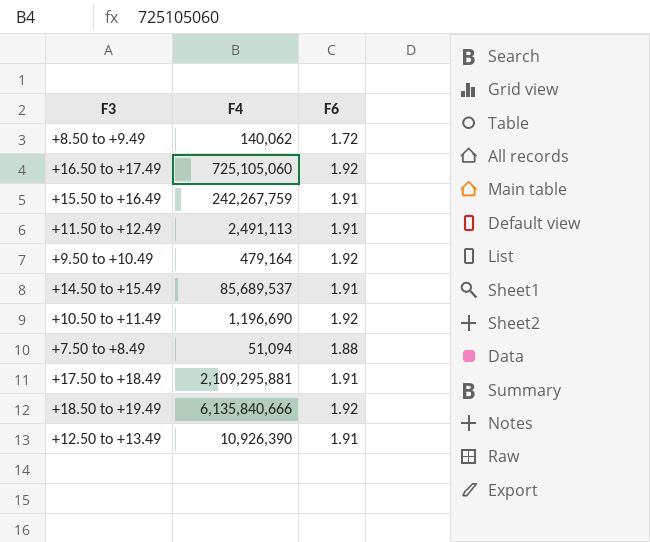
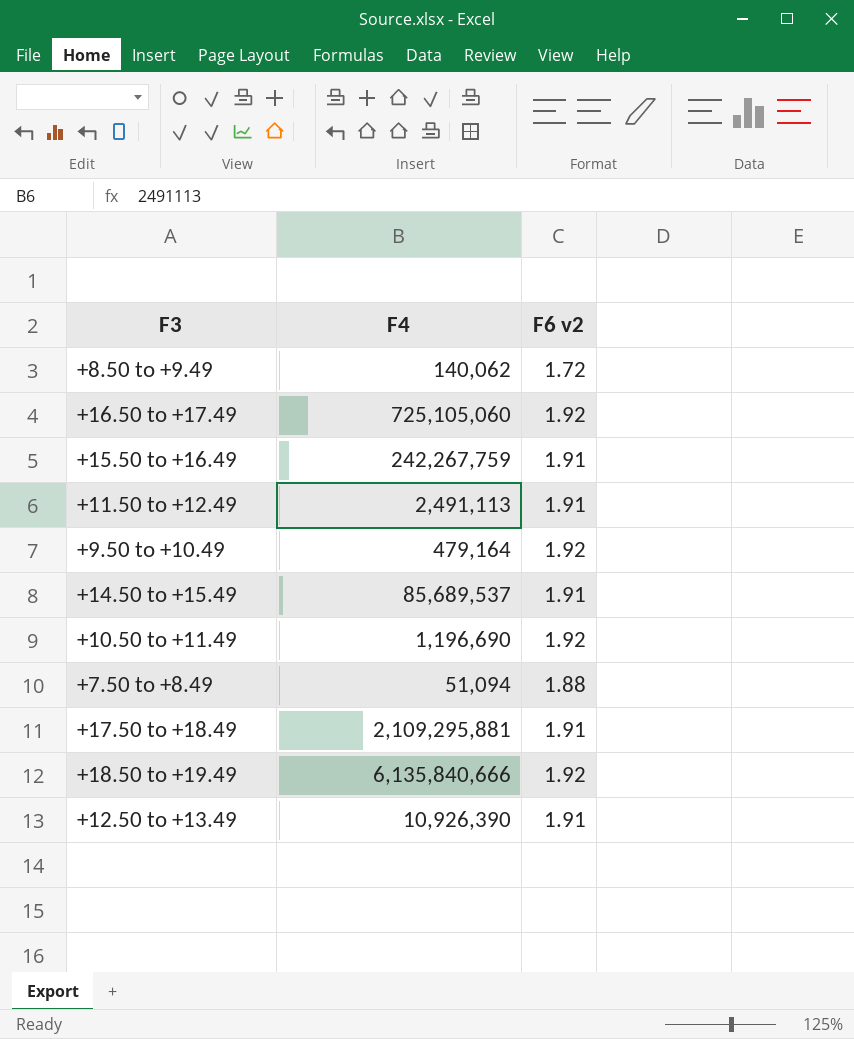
column name: F6 -> F6 v2

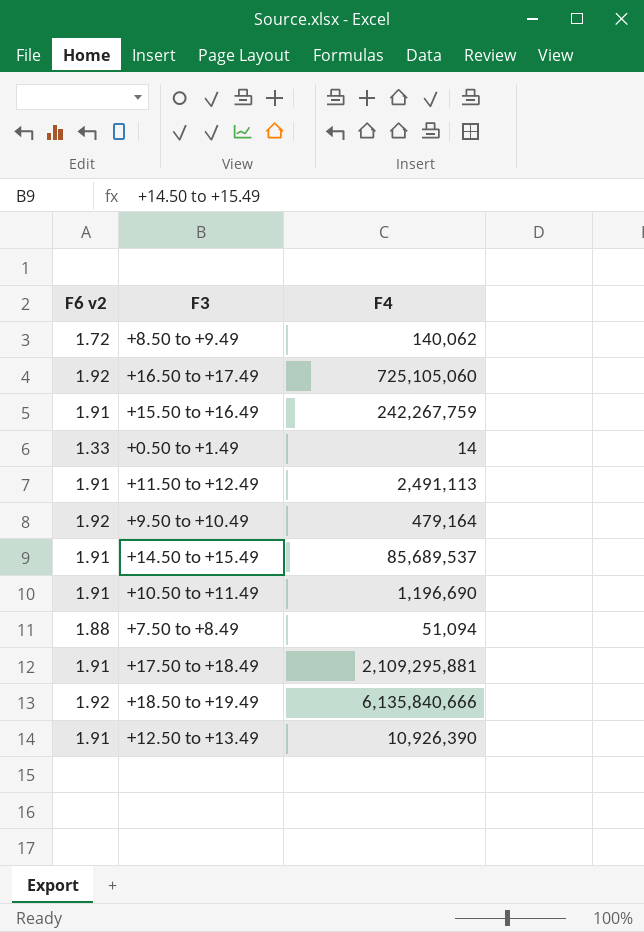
column F6 v2 | position: 3 -> 1
row +0.50 to +1.49: none -> 1.33 | 14
+10.50 to +11.49 | F6 v2: 1.92 -> 1.91

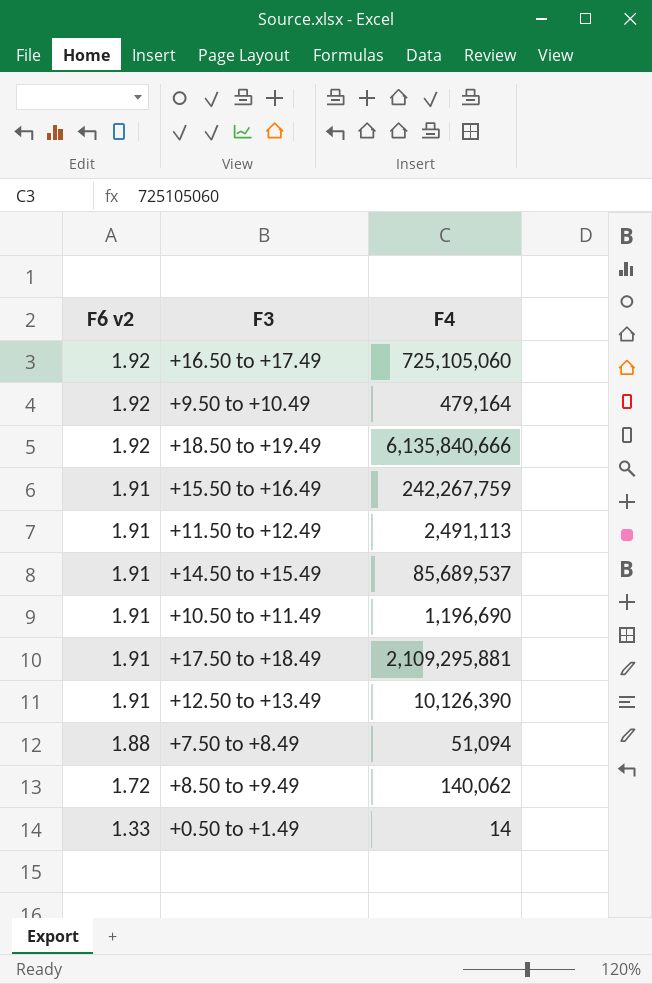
row order: none -> F6 v2 descending
+12.50 to +13.49 | F4: 10,926,390 -> 10,126,390

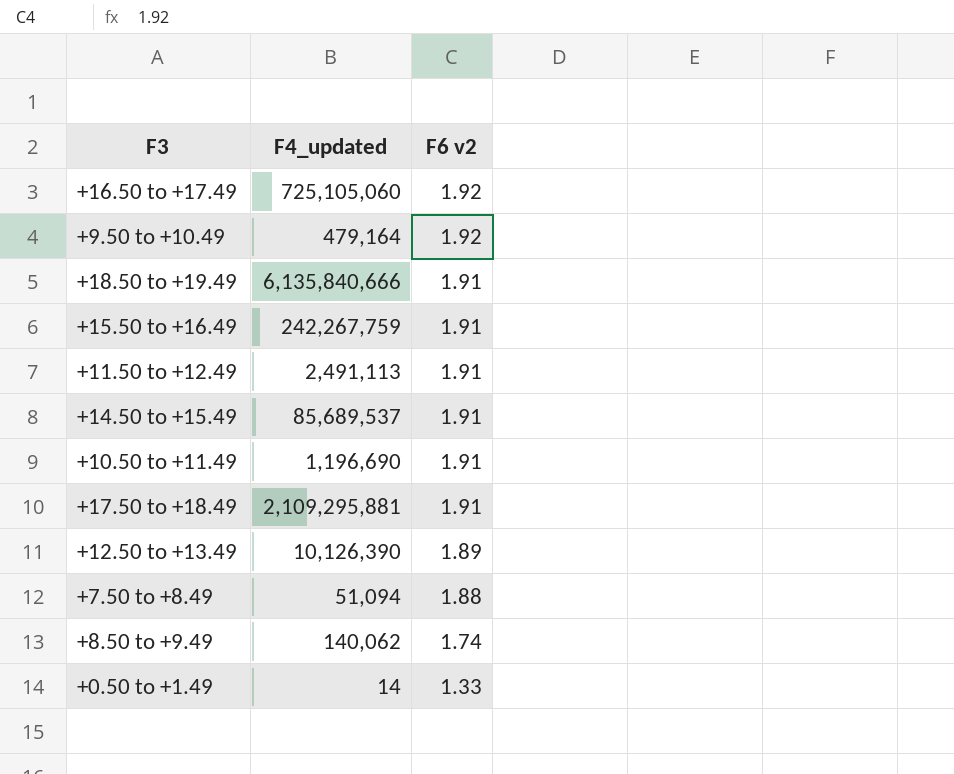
column name: F4 -> F4_updated
column F6 v2 | position: 1 -> 3
+18.50 to +19.49 | F6 v2: 1.92 -> 1.91
+12.50 to +13.49 | F6 v2: 1.91 -> 1.89
+8.50 to +9.49 | F6 v2: 1.72 -> 1.74

